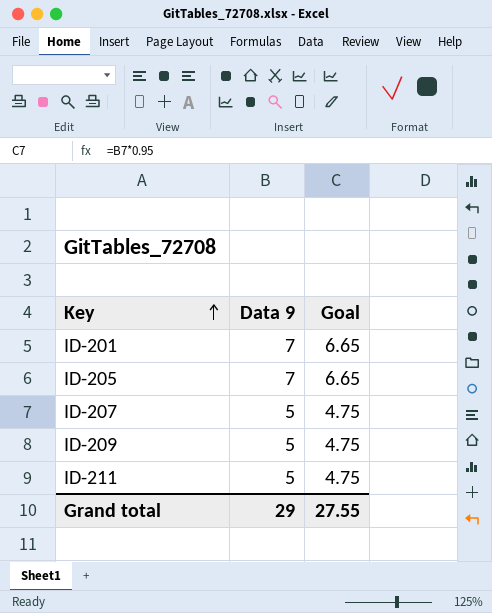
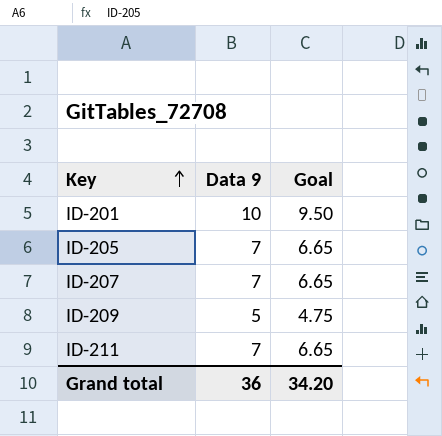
ID-201 | Data 9: 7 -> 10
ID-201 | Goal: 6.65 -> 9.50
ID-207 | Data 9: 5 -> 7
ID-207 | Goal: 4.75 -> 6.65
ID-211 | Data 9: 5 -> 7
ID-211 | Goal: 4.75 -> 6.65
Grand total | Data 9: 29 -> 36
Grand total | Goal: 27.55 -> 34.20

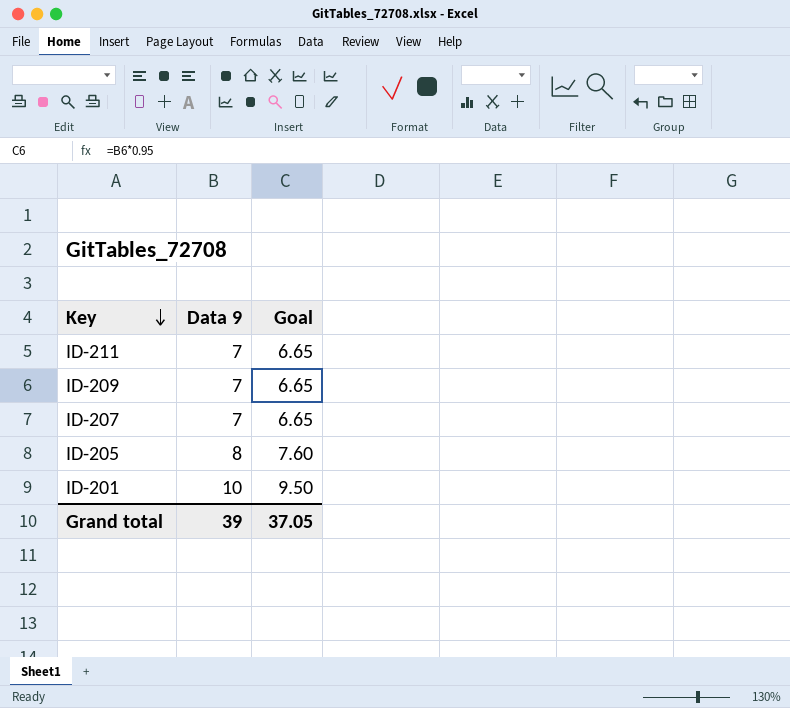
row order: Key ascending -> Key descending
ID-209 | Data 9: 5 -> 7
ID-209 | Goal: 4.75 -> 6.65
ID-205 | Data 9: 7 -> 8
ID-205 | Goal: 6.65 -> 7.60
Grand total | Data 9: 36 -> 39
Grand total | Goal: 34.20 -> 37.05

